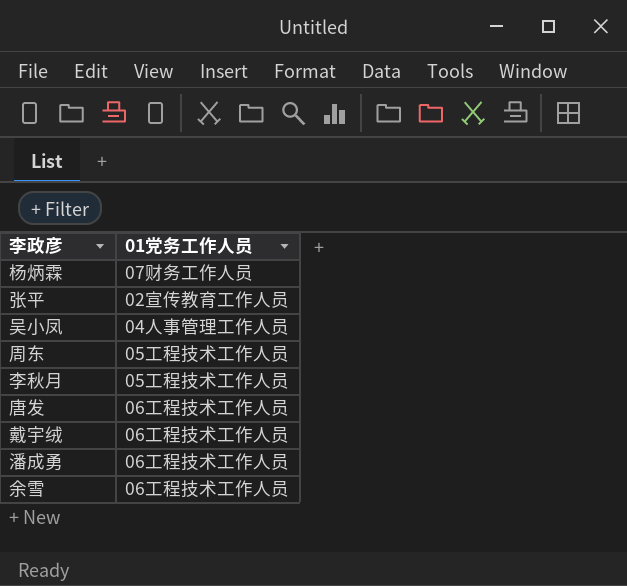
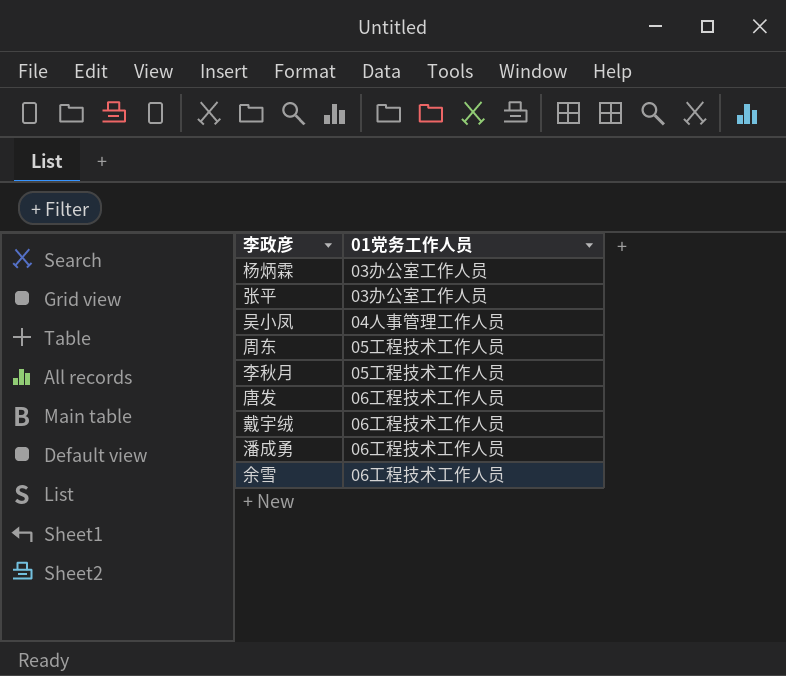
杨炳霖 | 01党务工作人员: 07财务工作人员 -> 03办公室工作人员
张平 | 01党务工作人员: 02宣传教育工作人员 -> 03办公室工作人员

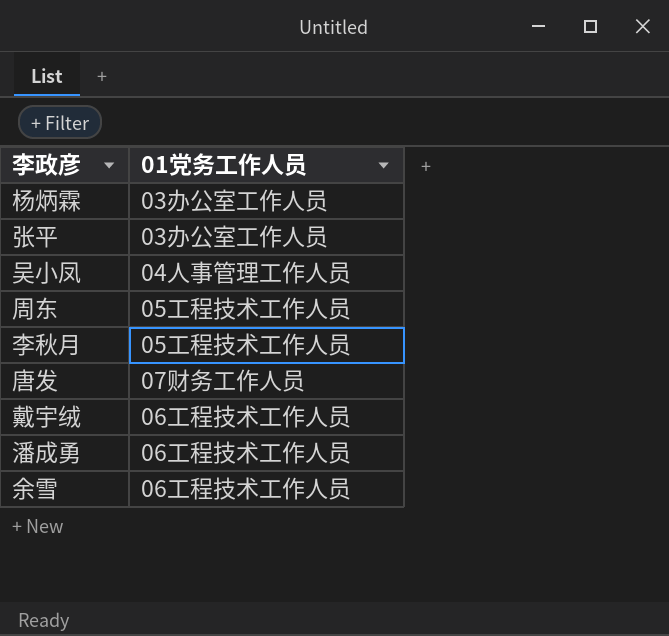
唐发 | 01党务工作人员: 06工程技术工作人员 -> 07财务工作人员

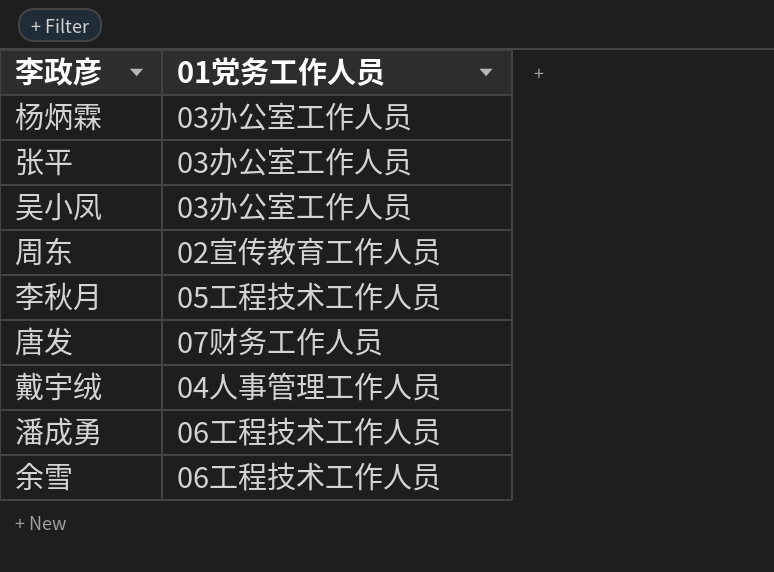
吴小凤 | 01党务工作人员: 04人事管理工作人员 -> 03办公室工作人员
周东 | 01党务工作人员: 05工程技术工作人员 -> 02宣传教育工作人员
戴宇绒 | 01党务工作人员: 06工程技术工作人员 -> 04人事管理工作人员

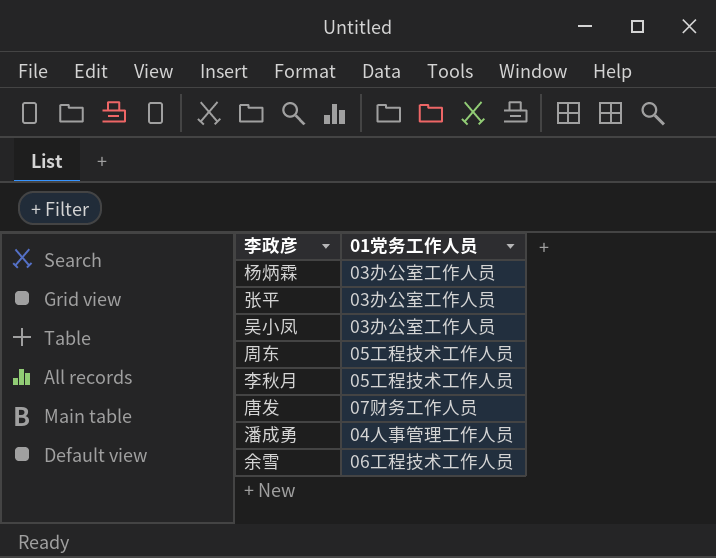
row 戴宇绒: 04人事管理工作人员 -> none
周东 | 01党务工作人员: 02宣传教育工作人员 -> 05工程技术工作人员
潘成勇 | 01党务工作人员: 06工程技术工作人员 -> 04人事管理工作人员

